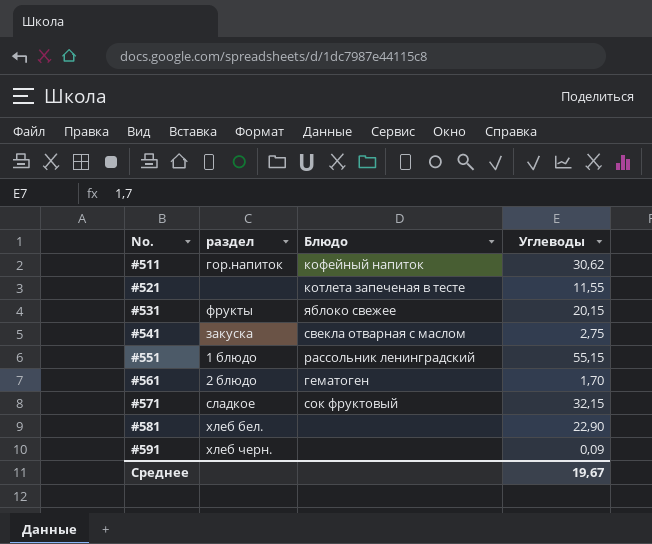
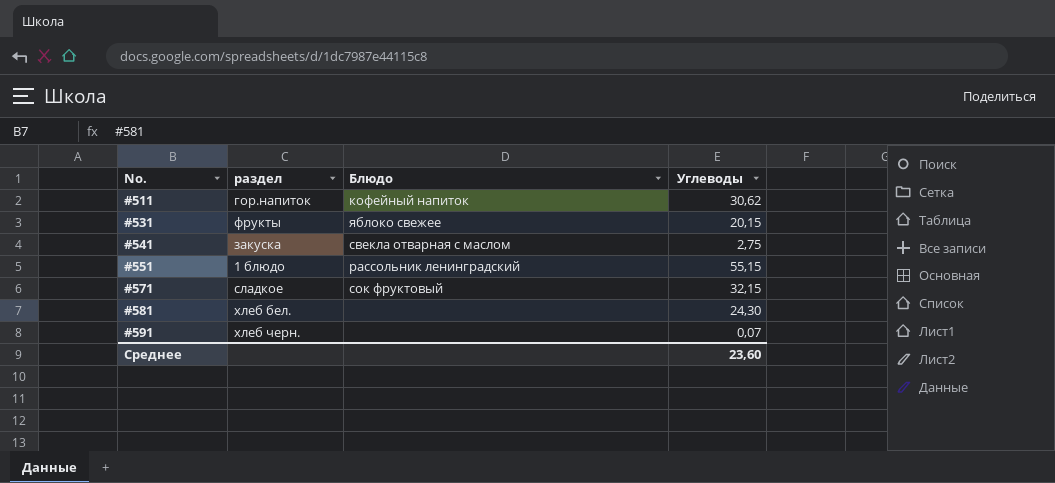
row #521: none | котлета запеченая в тесте | 11,55 -> none
row #561: 2 блюдо | гематоген | 1,70 -> none
#581 | Углеводы: 22,90 -> 24,30
#591 | Углеводы: 0,09 -> 0,07
Среднее | Углеводы: 19,67 -> 23,60

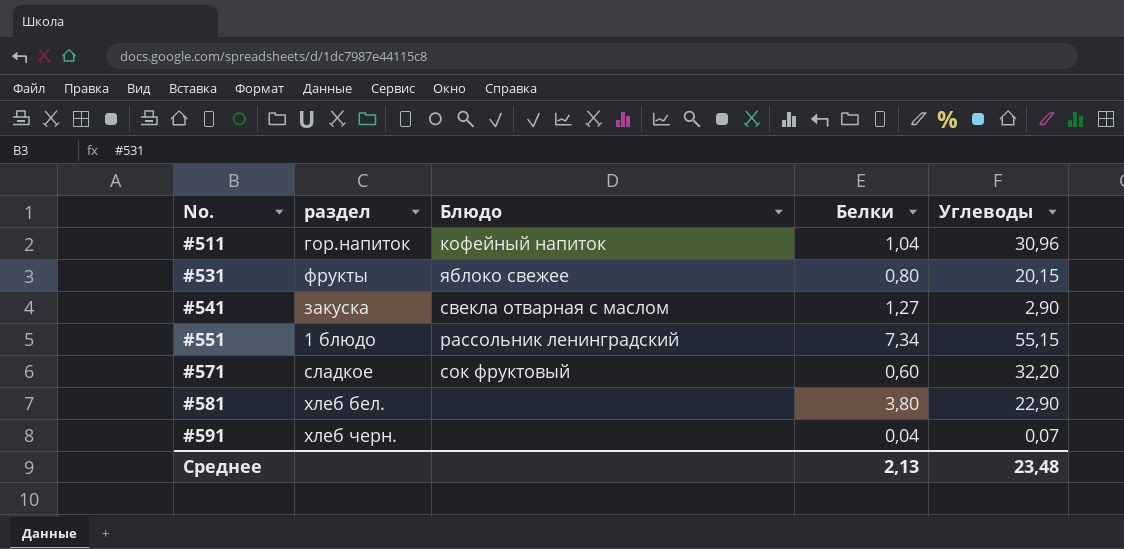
column Белки | position: none -> 4
#511 | Углеводы: 30,62 -> 30,96
#541 | Углеводы: 2,75 -> 2,90
#571 | Углеводы: 32,15 -> 32,20
#581 | Углеводы: 24,30 -> 22,90
Среднее | Углеводы: 23,60 -> 23,48

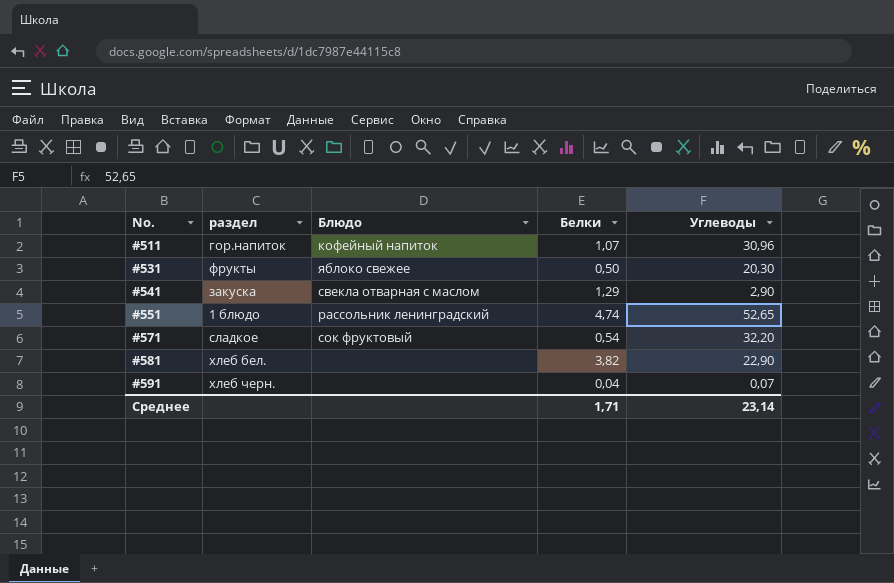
#511 | Белки: 1,04 -> 1,07
#531 | Белки: 0,80 -> 0,50
#531 | Углеводы: 20,15 -> 20,30
#541 | Белки: 1,27 -> 1,29
#551 | Белки: 7,34 -> 4,74
#551 | Углеводы: 55,15 -> 52,65
#571 | Белки: 0,60 -> 0,54
#581 | Белки: 3,80 -> 3,82
Среднее | Белки: 2,13 -> 1,71
Среднее | Углеводы: 23,48 -> 23,14

